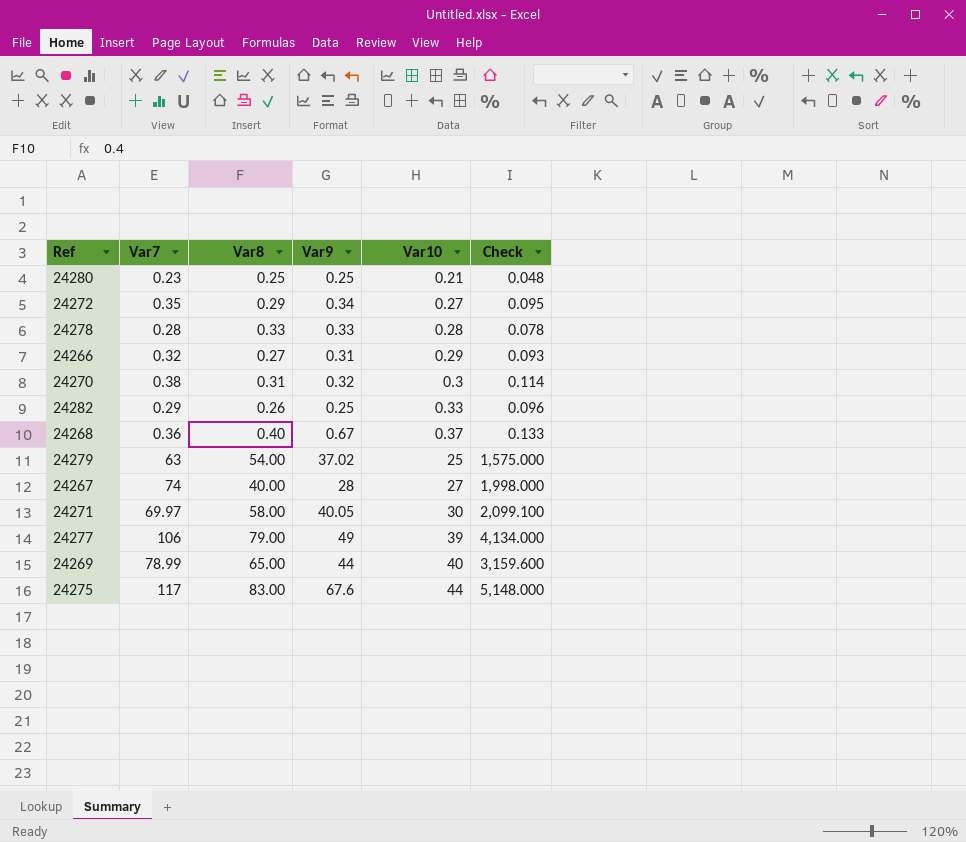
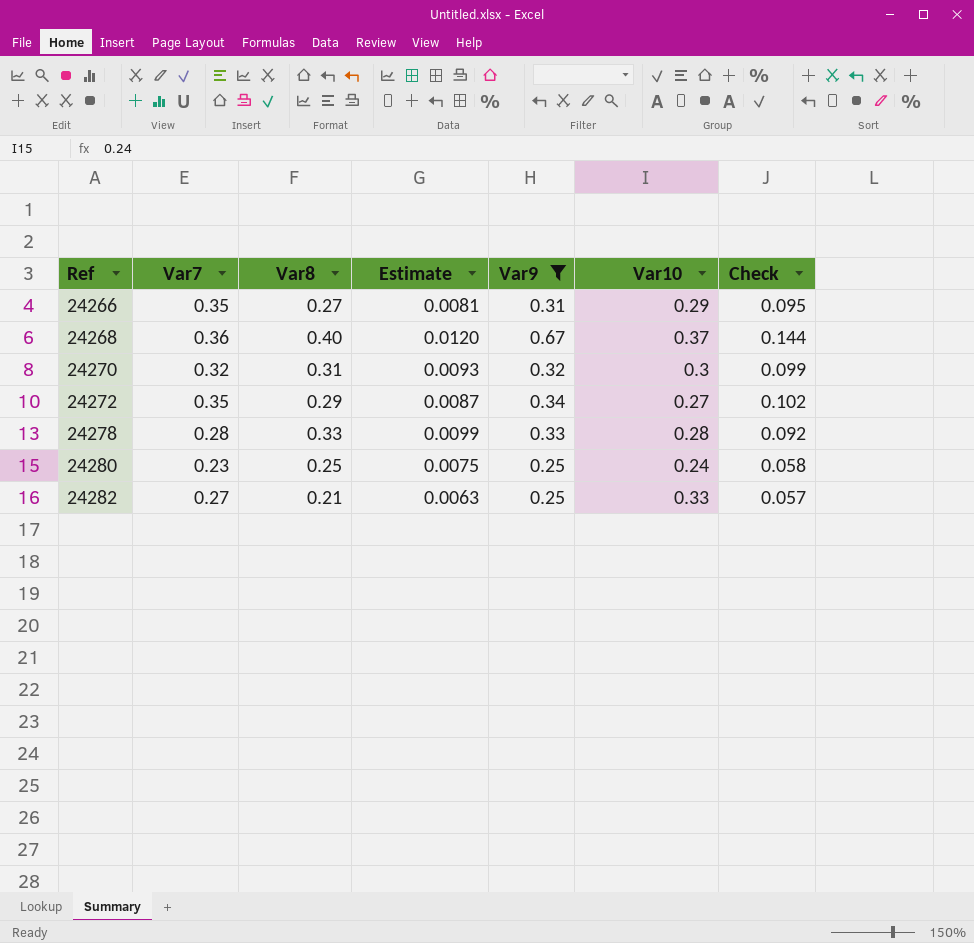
filter: none -> Var9 <= 0.67
row order: Var10 ascending -> Ref ascending
column Estimate | formula: none -> [Var8] * 0.03
column Check | formula: [Var7] * [Var10] -> [Var7] * [Var8]
24266 | Var7: 0.32 -> 0.35
24270 | Var7: 0.38 -> 0.32
24280 | Var10: 0.21 -> 0.24
24282 | Var7: 0.29 -> 0.27
24282 | Var8: 0.26 -> 0.21

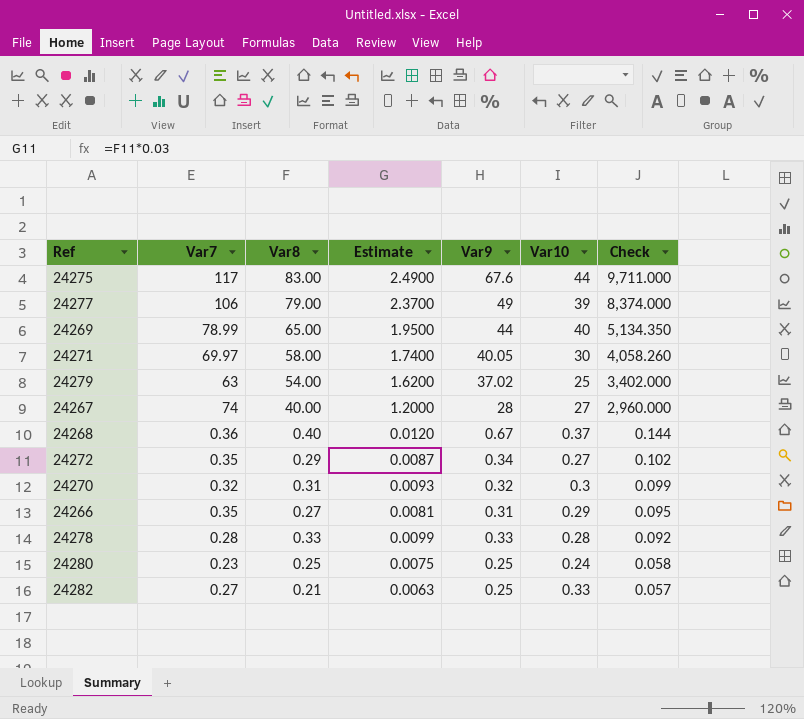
filter: Var9 <= 0.67 -> none
row order: Ref ascending -> Check descending

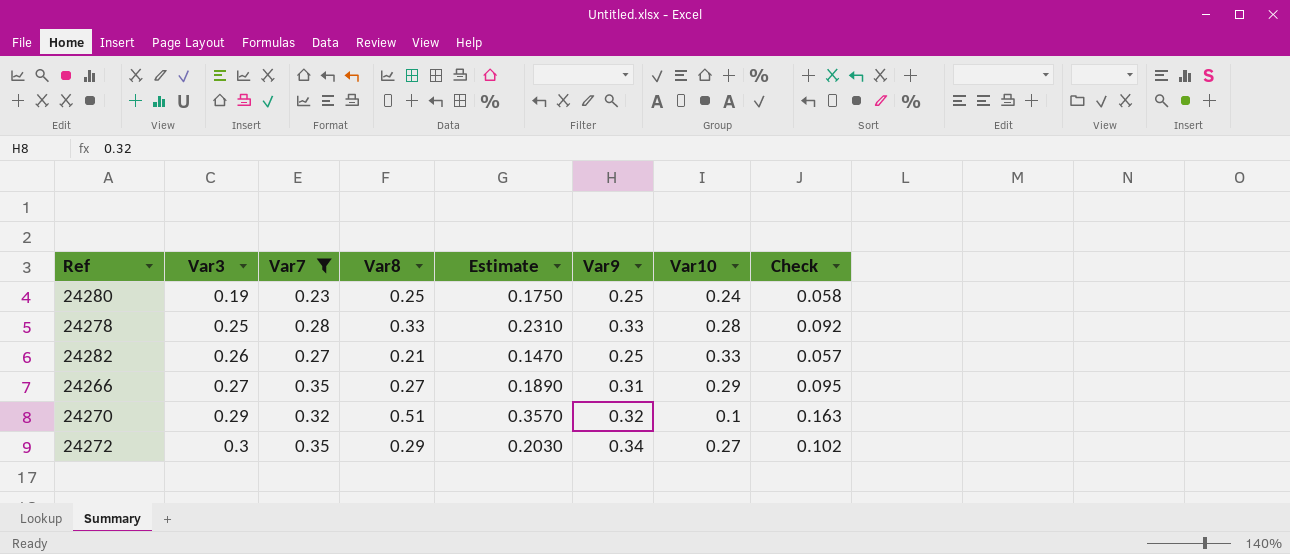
filter: none -> Var7 <= 0.35
row order: Check descending -> Var3 ascending
column Var3 | position: none -> 2
column Estimate | formula: [Var8] * 0.03 -> [Var8] * 0.7
24270 | Var8: 0.31 -> 0.51
24270 | Var10: 0.3 -> 0.1
24270 | Check: 0.099 -> 0.163

